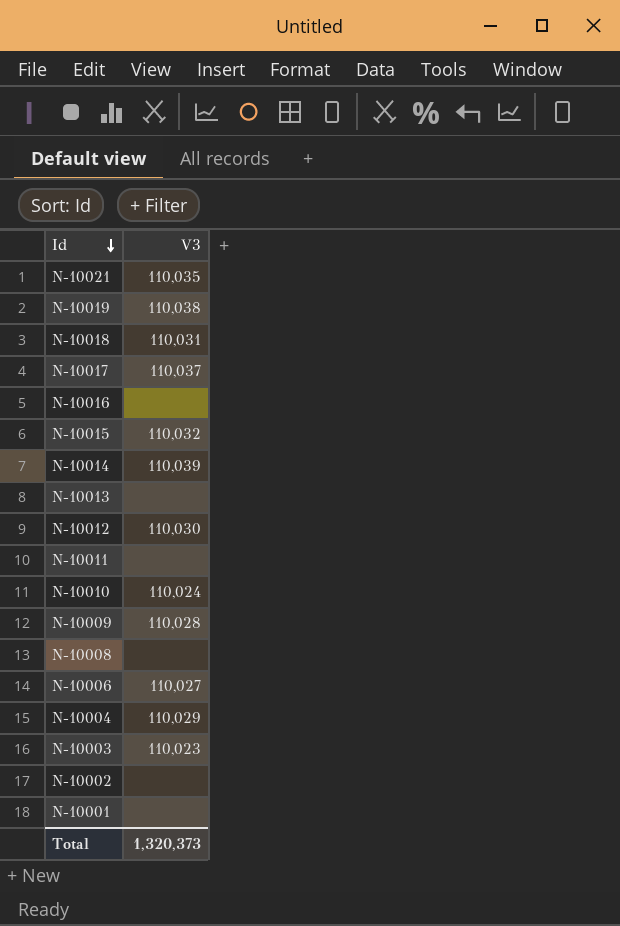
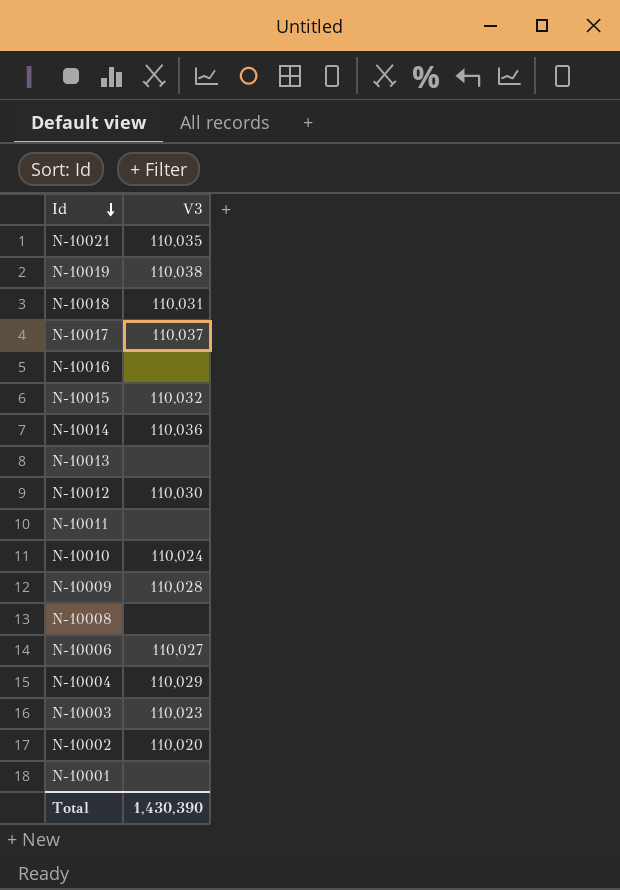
N-10014 | V3: 110,039 -> 110,036
N-10002 | V3: none -> 110,020
Total | V3: 1,320,373 -> 1,430,390

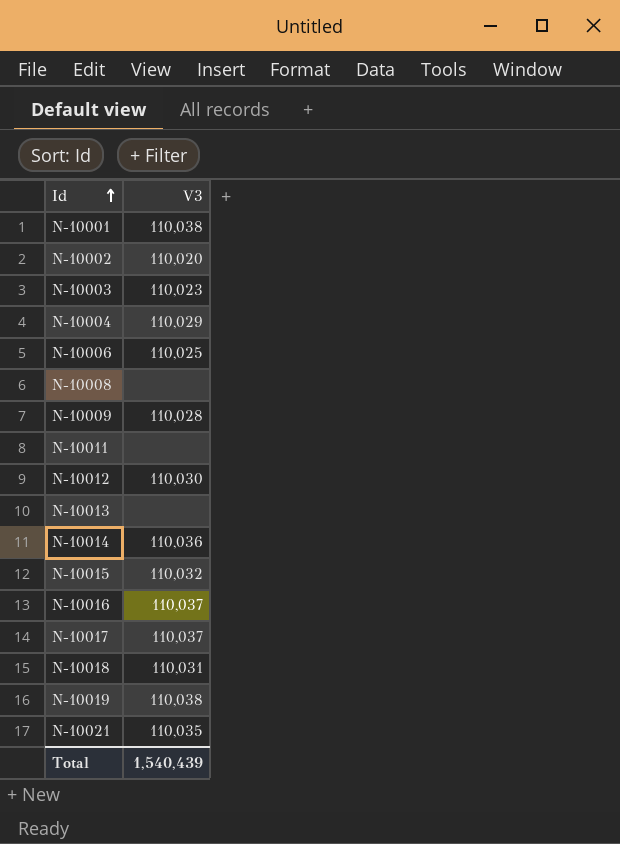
row order: Id descending -> Id ascending
row N-10010: 110,024 -> none
N-10001 | V3: none -> 110,038
N-10006 | V3: 110,027 -> 110,025
N-10016 | V3: none -> 110,037
Total | V3: 1,430,390 -> 1,540,439

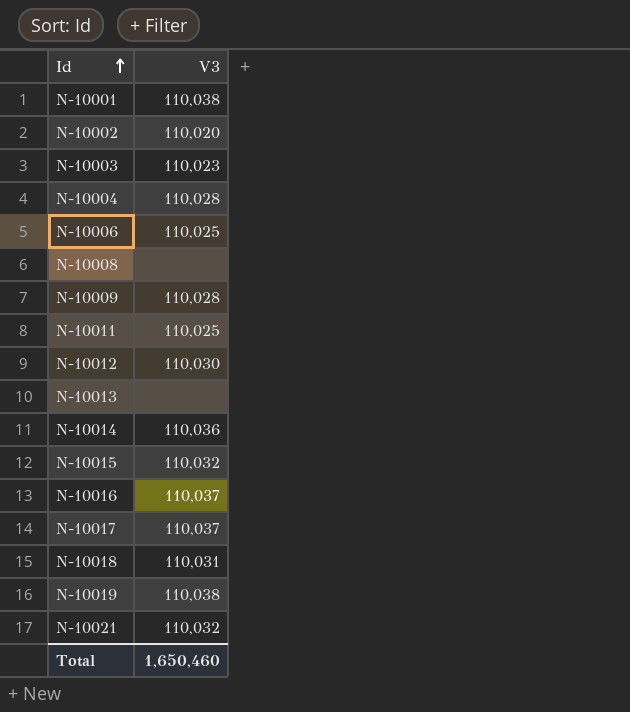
N-10004 | V3: 110,029 -> 110,028
N-10011 | V3: none -> 110,025
N-10021 | V3: 110,035 -> 110,032
Total | V3: 1,540,439 -> 1,650,460

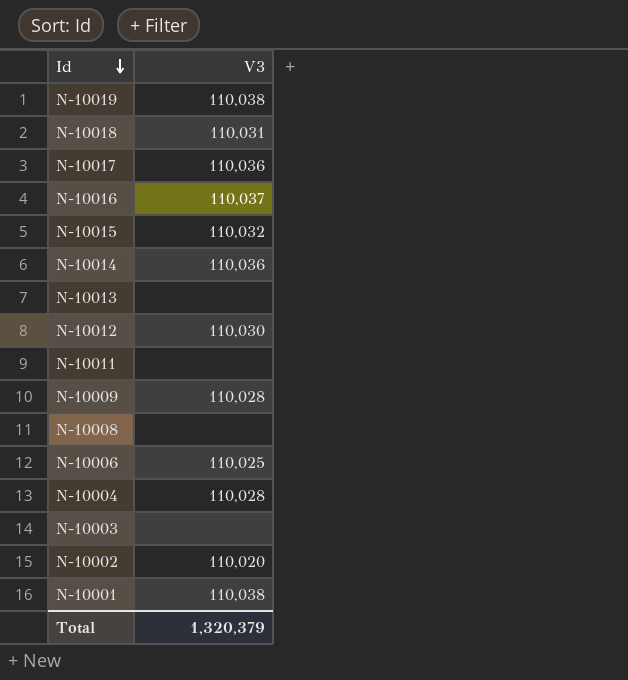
row order: Id ascending -> Id descending
row N-10021: 110,032 -> none
N-10017 | V3: 110,037 -> 110,036
N-10011 | V3: 110,025 -> none
N-10003 | V3: 110,023 -> none
Total | V3: 1,650,460 -> 1,320,379

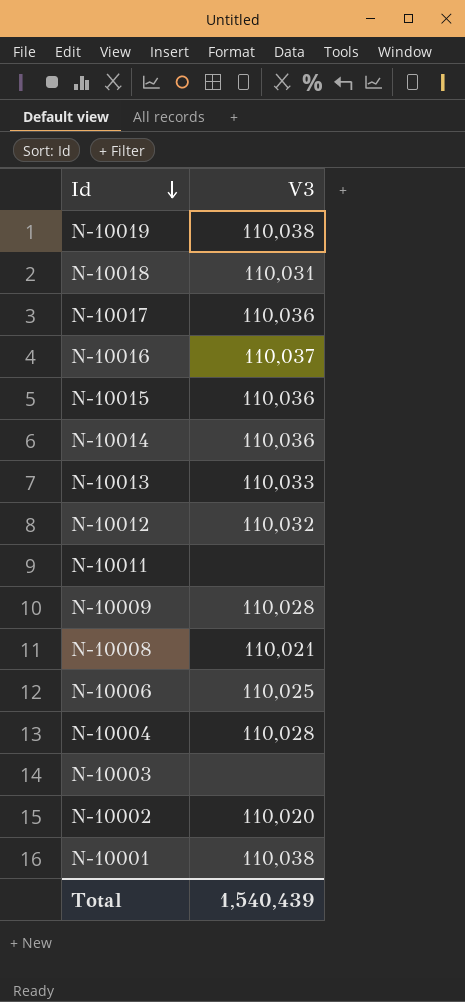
N-10015 | V3: 110,032 -> 110,036
N-10013 | V3: none -> 110,033
N-10012 | V3: 110,030 -> 110,032
N-10008 | V3: none -> 110,021
Total | V3: 1,320,379 -> 1,540,439

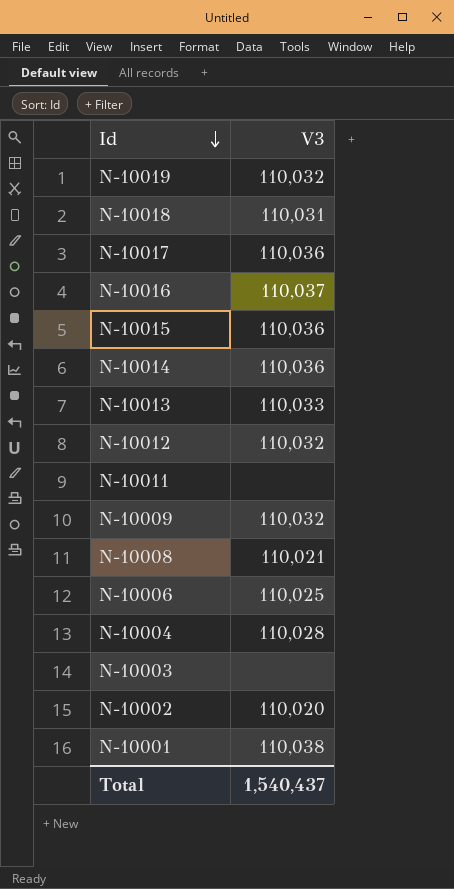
N-10019 | V3: 110,038 -> 110,032
N-10009 | V3: 110,028 -> 110,032
Total | V3: 1,540,439 -> 1,540,437

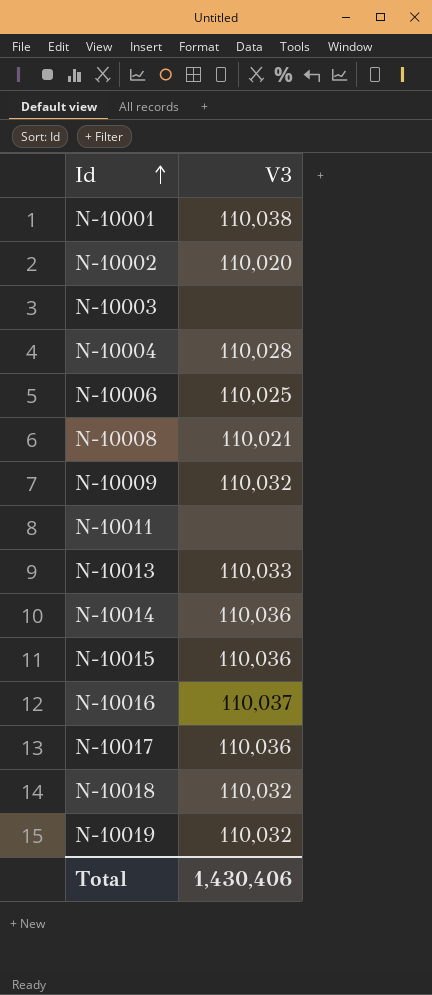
row order: Id descending -> Id ascending
row N-10012: 110,032 -> none
N-10018 | V3: 110,031 -> 110,032
Total | V3: 1,540,437 -> 1,430,406

